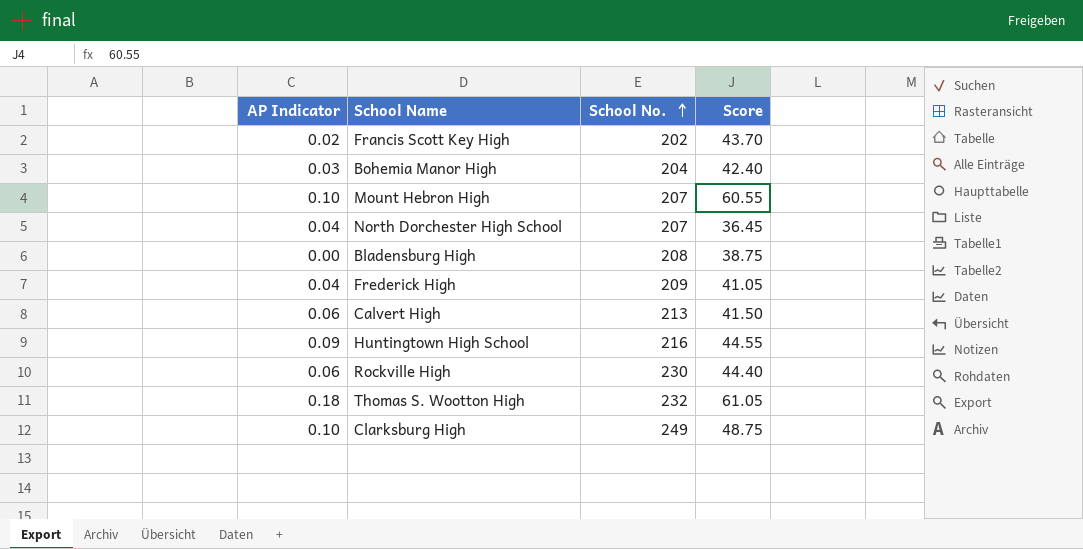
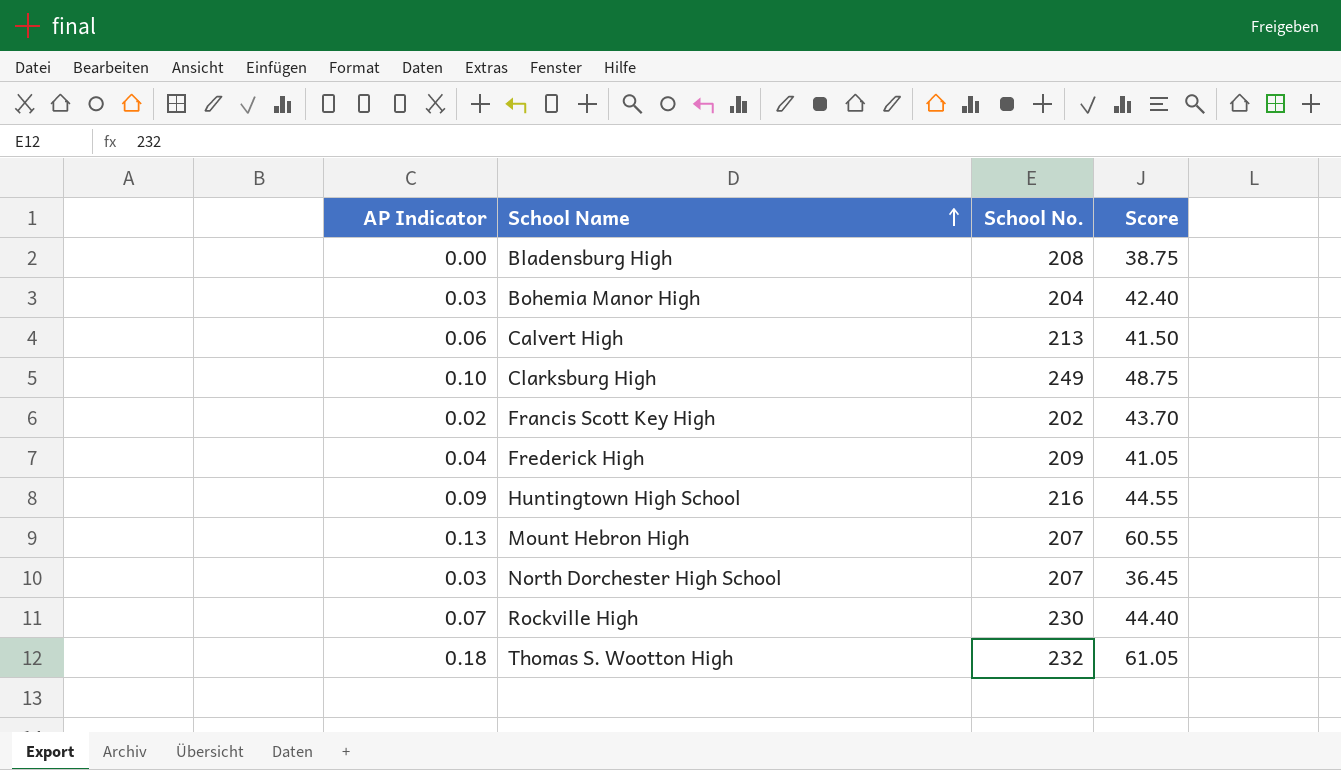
row order: School No. ascending -> School Name ascending
Mount Hebron High | AP Indicator: 0.10 -> 0.13
North Dorchester High School | AP Indicator: 0.04 -> 0.03
Rockville High | AP Indicator: 0.06 -> 0.07

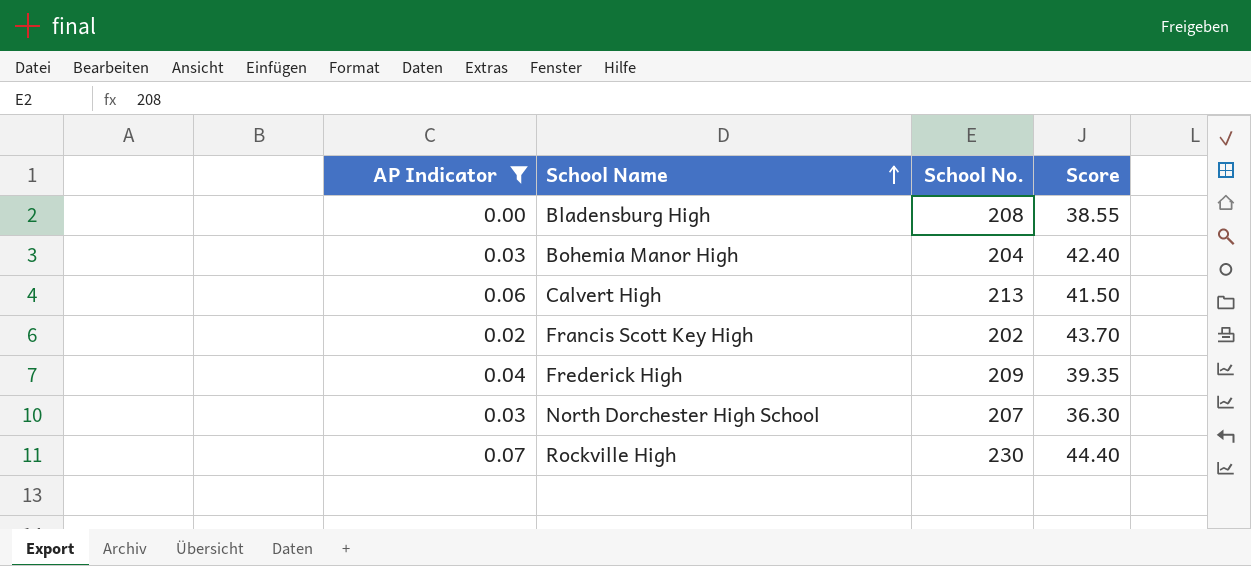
filter: none -> AP Indicator <= 0.07
Bladensburg High | Score: 38.75 -> 38.55
Frederick High | Score: 41.05 -> 39.35
North Dorchester High School | Score: 36.45 -> 36.30

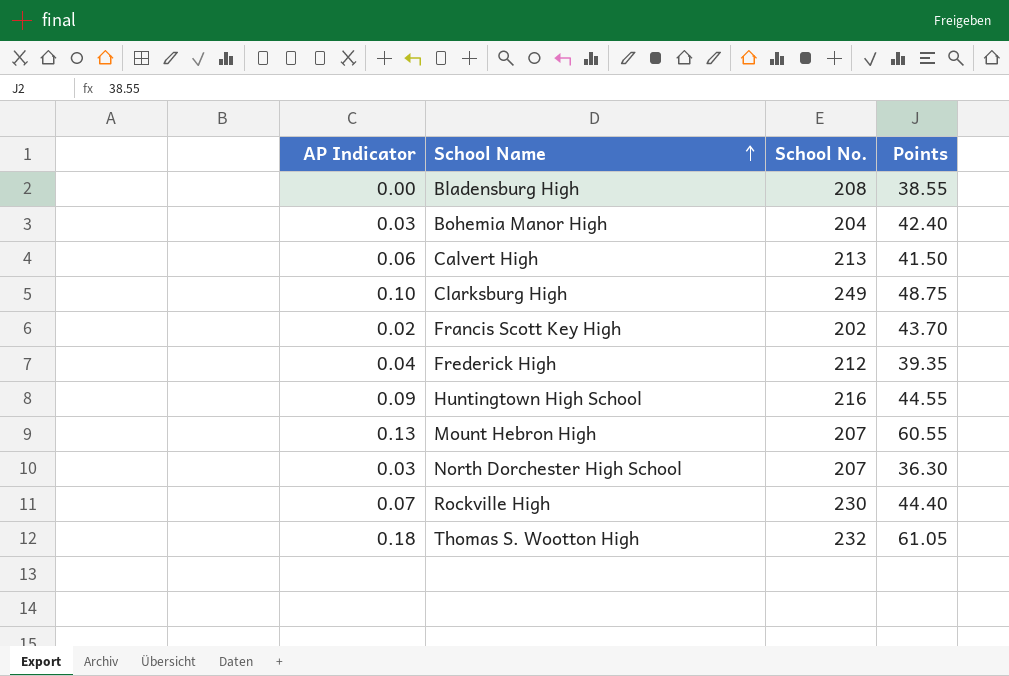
filter: AP Indicator <= 0.07 -> none
column name: Score -> Points
Frederick High | School No.: 209 -> 212

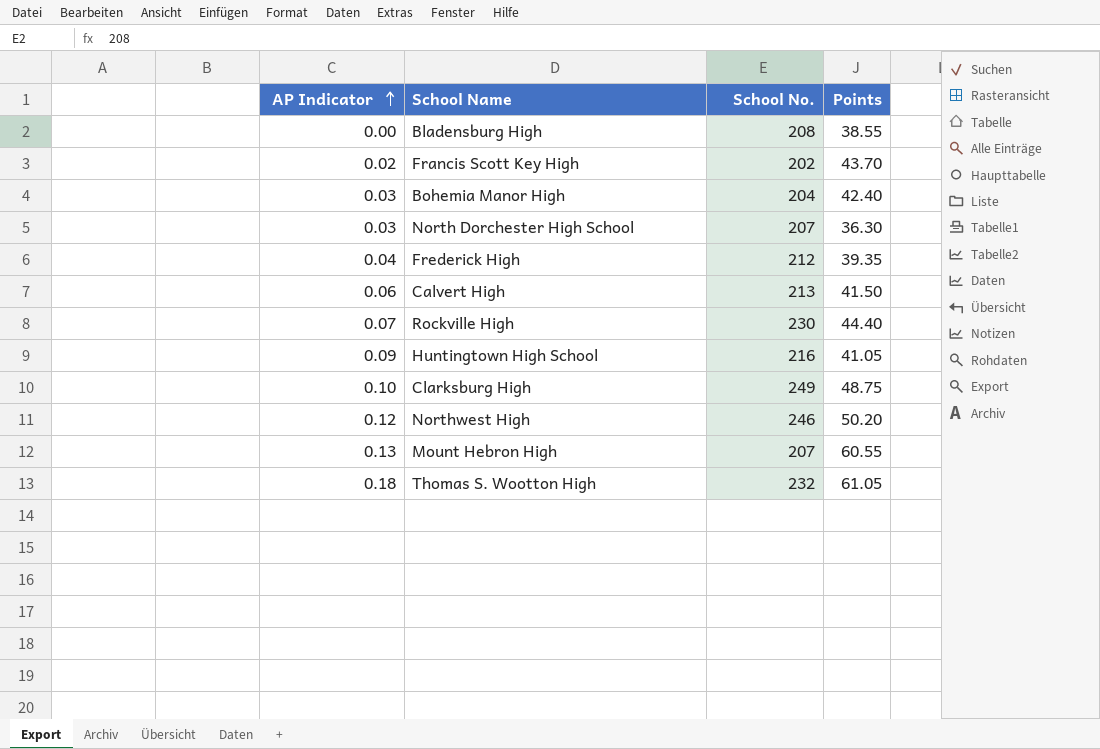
row order: School Name ascending -> AP Indicator ascending
Huntingtown High School | Points: 44.55 -> 41.05
row Northwest High: none -> 0.12 | 246 | 50.20

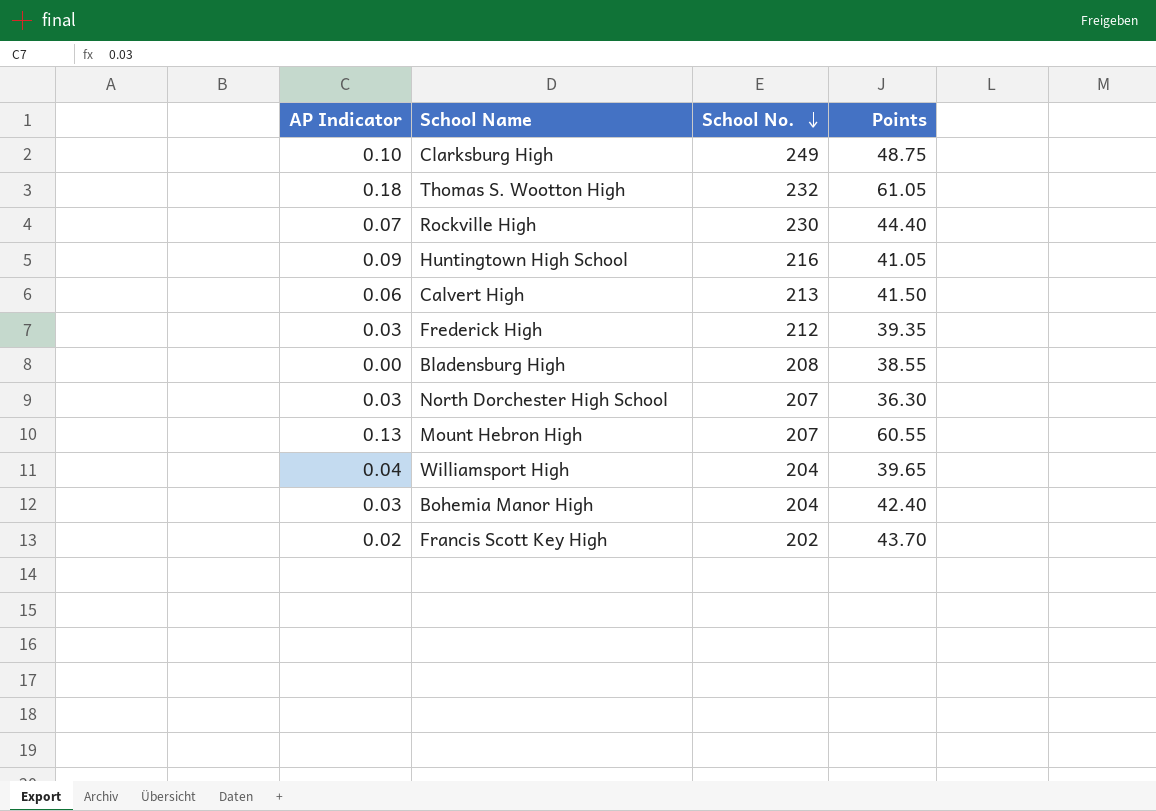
row order: AP Indicator ascending -> School No. descending
row Northwest High: 0.12 | 246 | 50.20 -> none
Frederick High | AP Indicator: 0.04 -> 0.03
row Williamsport High: none -> 0.04 | 204 | 39.65

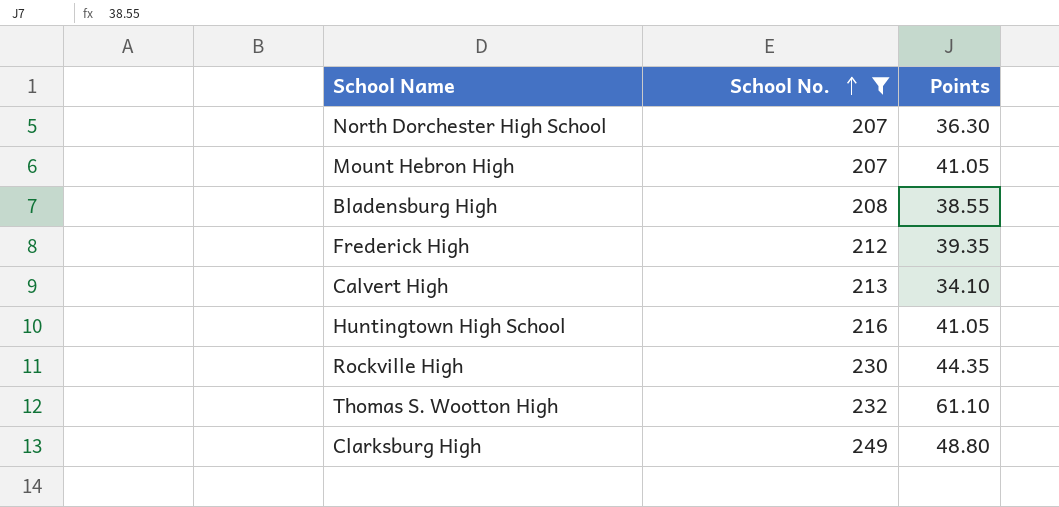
filter: none -> School No. >= 207
row order: School No. descending -> School No. ascending
column AP Indicator | position: 1 -> none
Mount Hebron High | Points: 60.55 -> 41.05
Calvert High | Points: 41.50 -> 34.10
Rockville High | Points: 44.40 -> 44.35
Thomas S. Wootton High | Points: 61.05 -> 61.10
Clarksburg High | Points: 48.75 -> 48.80

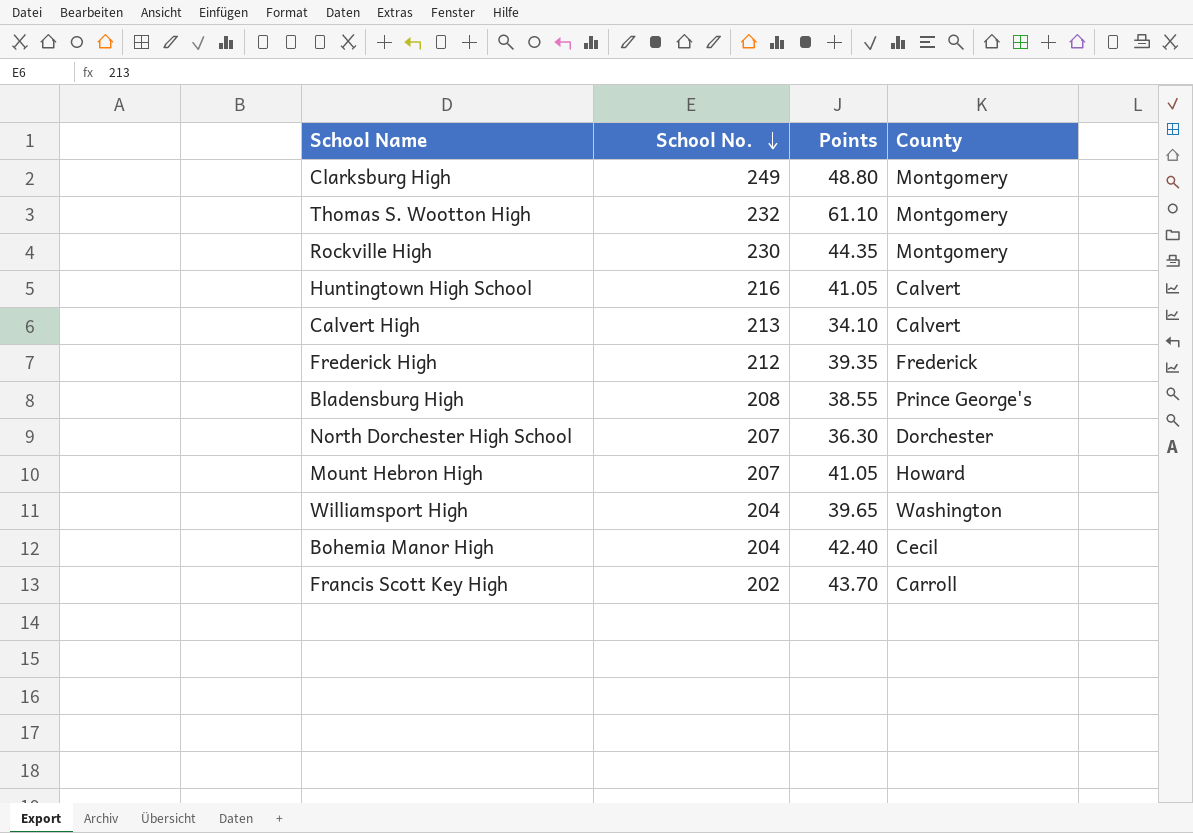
filter: School No. >= 207 -> none
row order: School No. ascending -> School No. descending
column County | position: none -> 4

